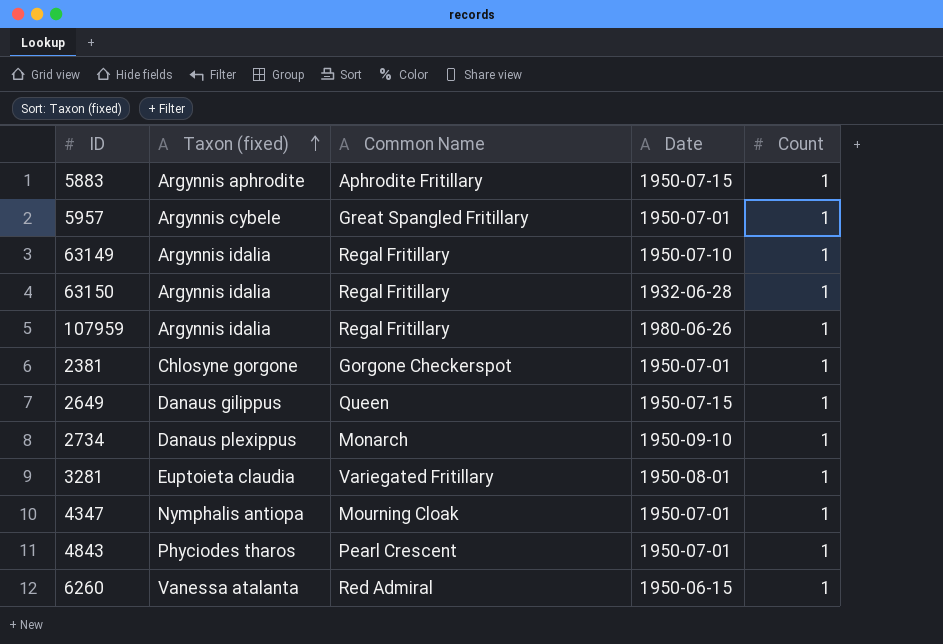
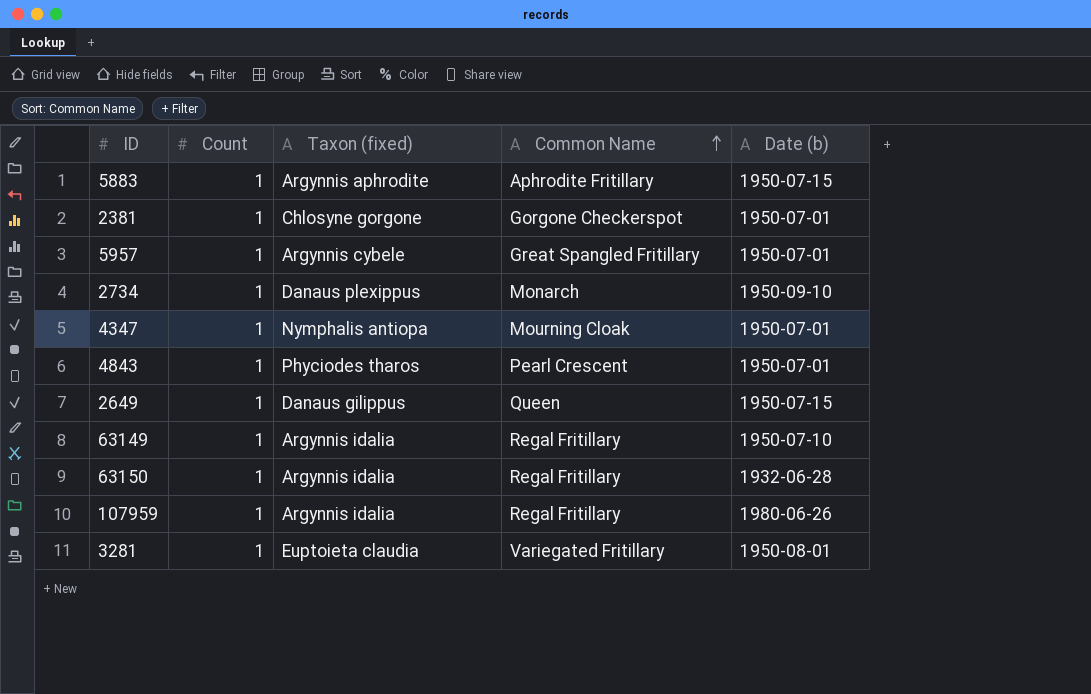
row order: Taxon (fixed) ascending -> Common Name ascending
column Count | position: 5 -> 2
column name: Date -> Date (b)
row 6260: Vanessa atalanta | Red Admiral | 1950-06-15 | 1 -> none

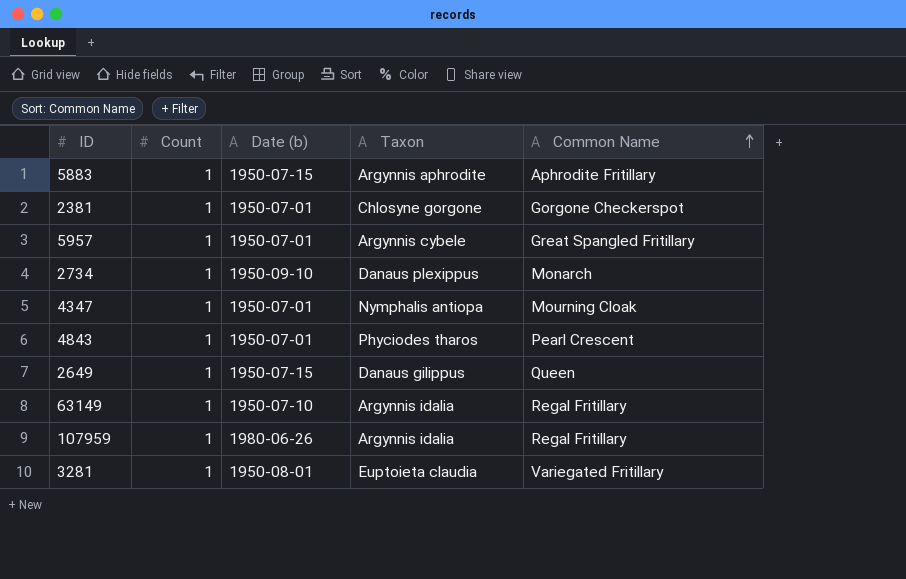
column Date (b) | position: 5 -> 3
column name: Taxon (fixed) -> Taxon
row 63150: 1 | Argynnis idalia | Regal Fritillary | 1932-06-28 -> none

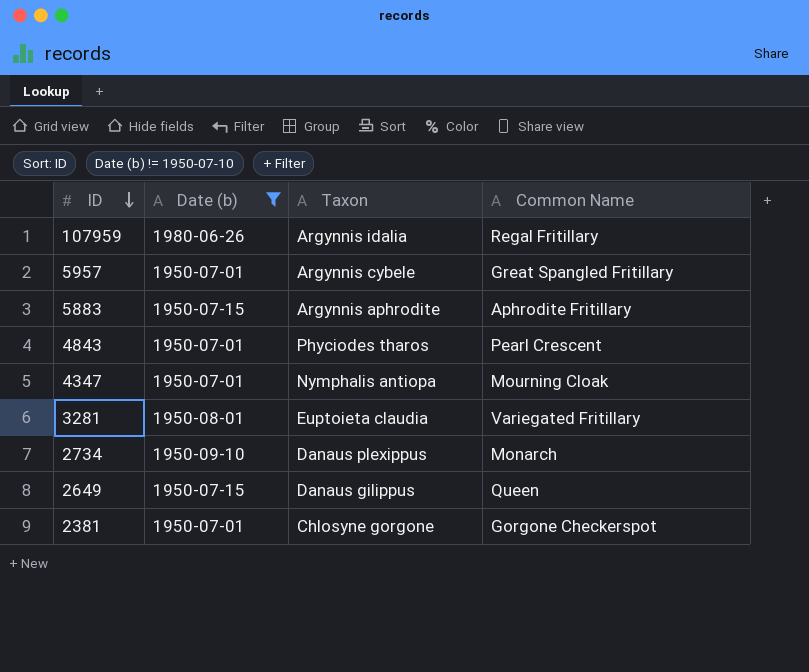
filter: none -> Date (b) != 1950-07-10
row order: Common Name ascending -> ID descending
column Count | position: 2 -> none

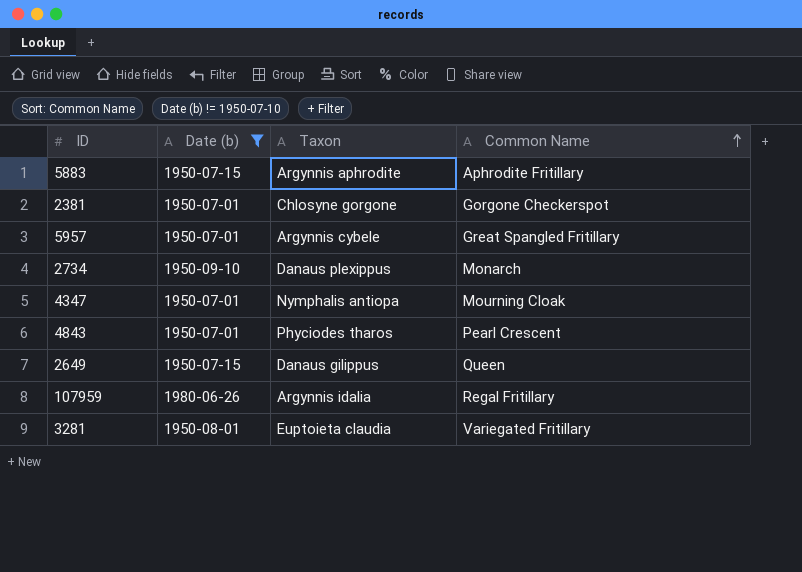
row order: ID descending -> Common Name ascending

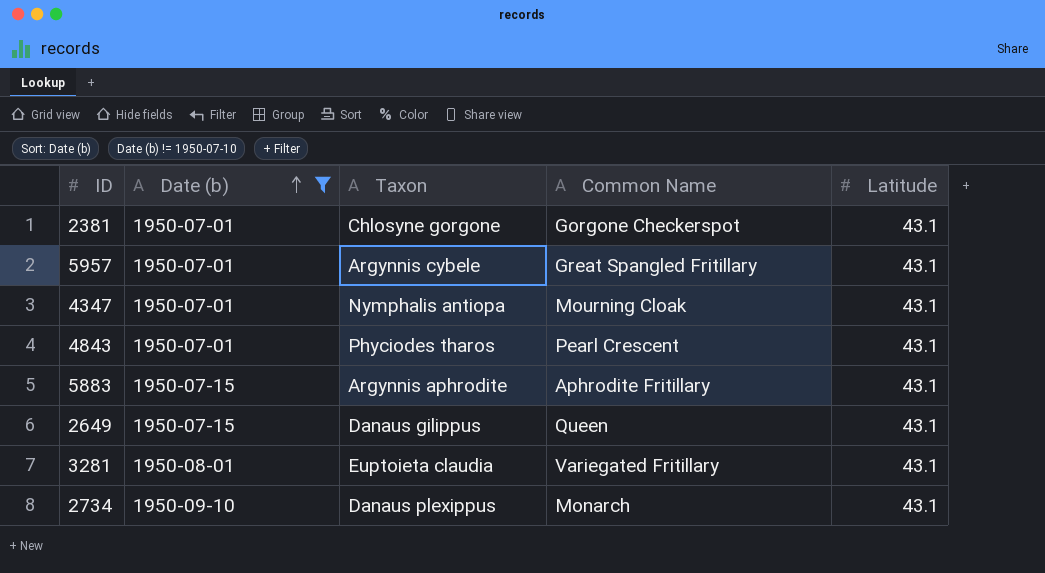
row order: Common Name ascending -> Date (b) ascending
column Latitude | position: none -> 5
row 107959: 1980-06-26 | Argynnis idalia | Regal Fritillary -> none

